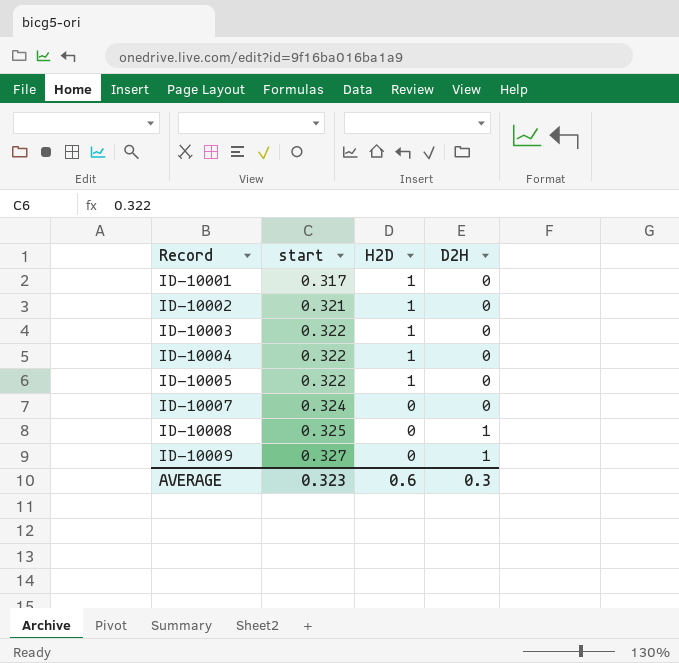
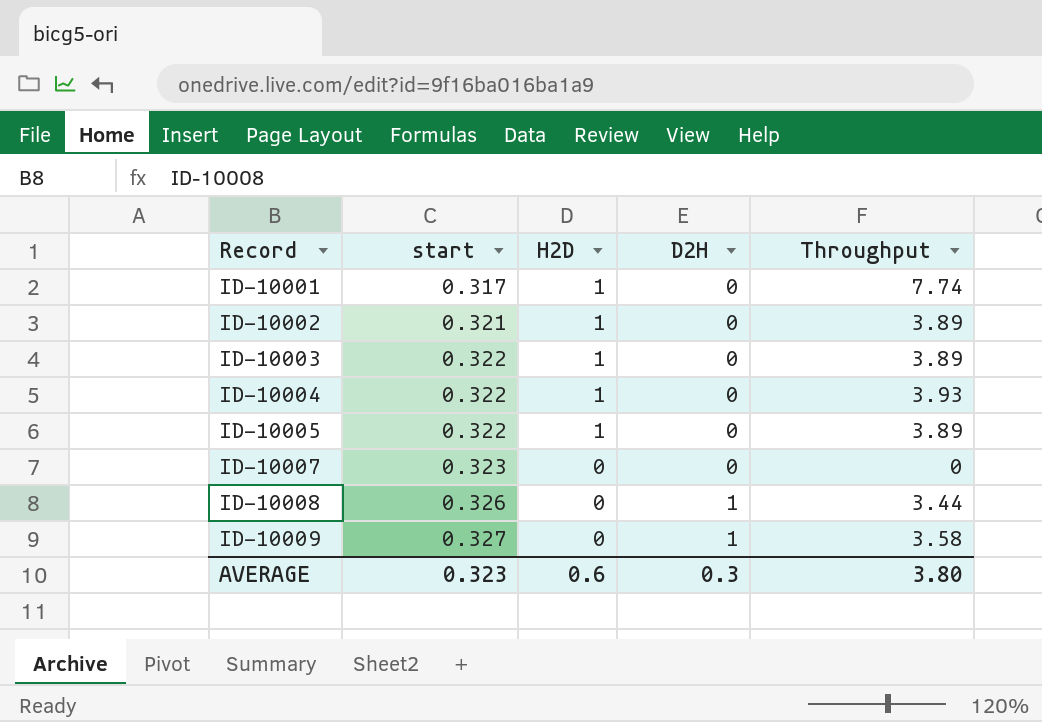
column Throughput | position: none -> 5
ID-10007 | start: 0.324 -> 0.323
ID-10008 | start: 0.325 -> 0.326

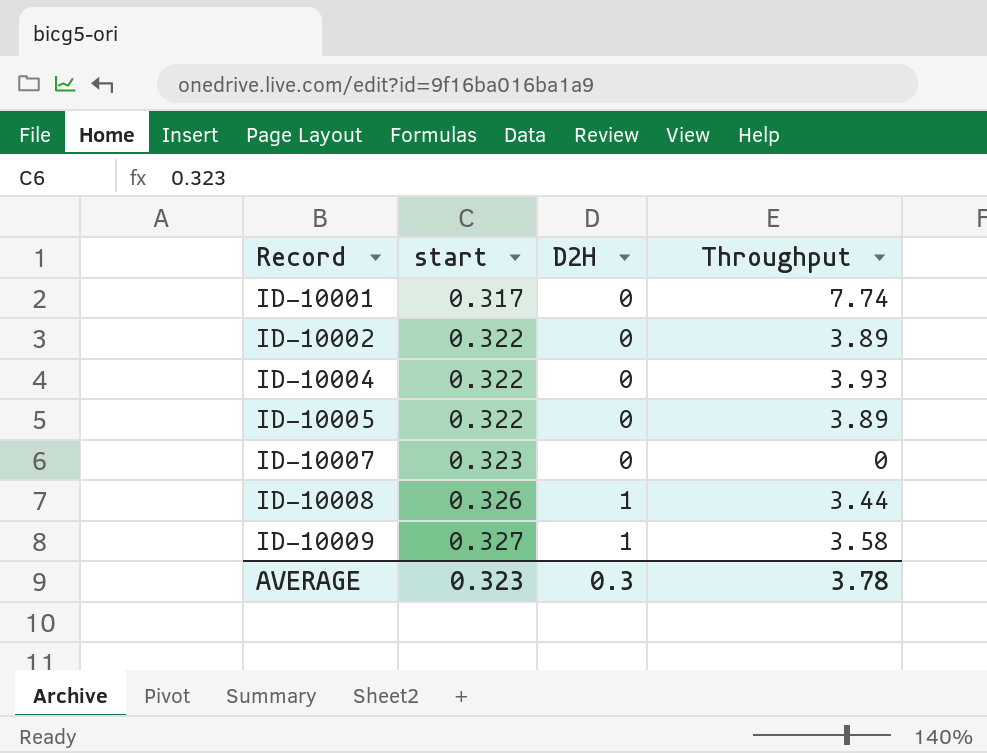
column H2D | position: 3 -> none
row ID-10003: 0.322 | 1 | 0 | 3.89 -> none
ID-10002 | start: 0.321 -> 0.322
AVERAGE | Throughput: 3.80 -> 3.78

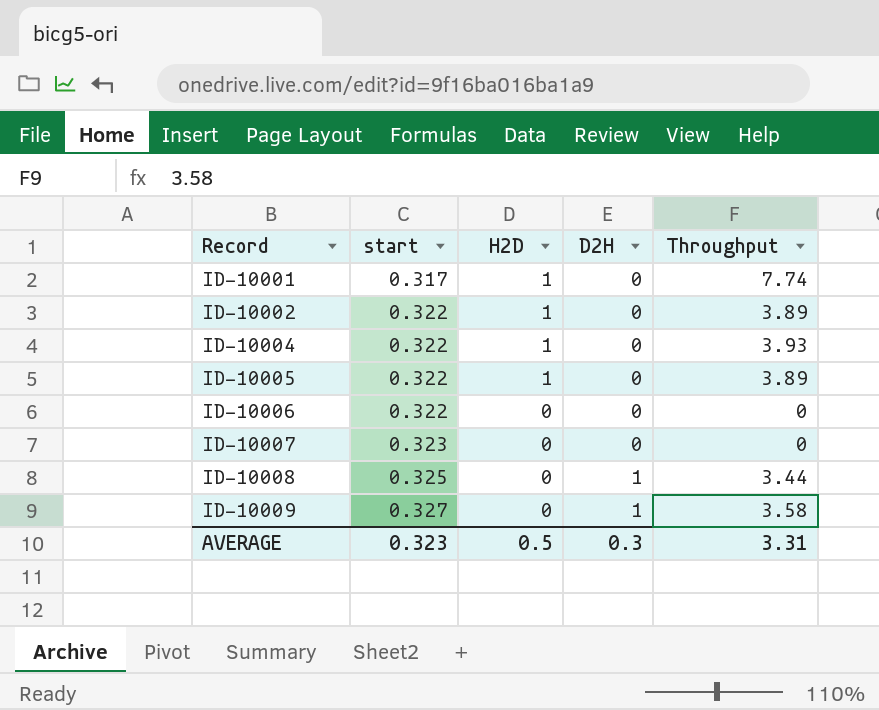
column H2D | position: none -> 3
row ID-10006: none -> 0.322 | 0 | 0 | 0
ID-10008 | start: 0.326 -> 0.325
AVERAGE | Throughput: 3.78 -> 3.31

